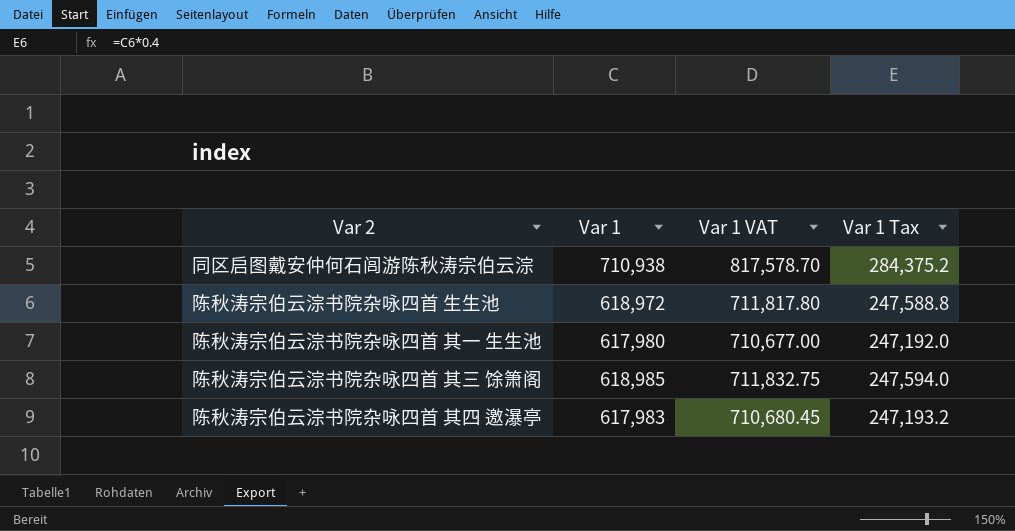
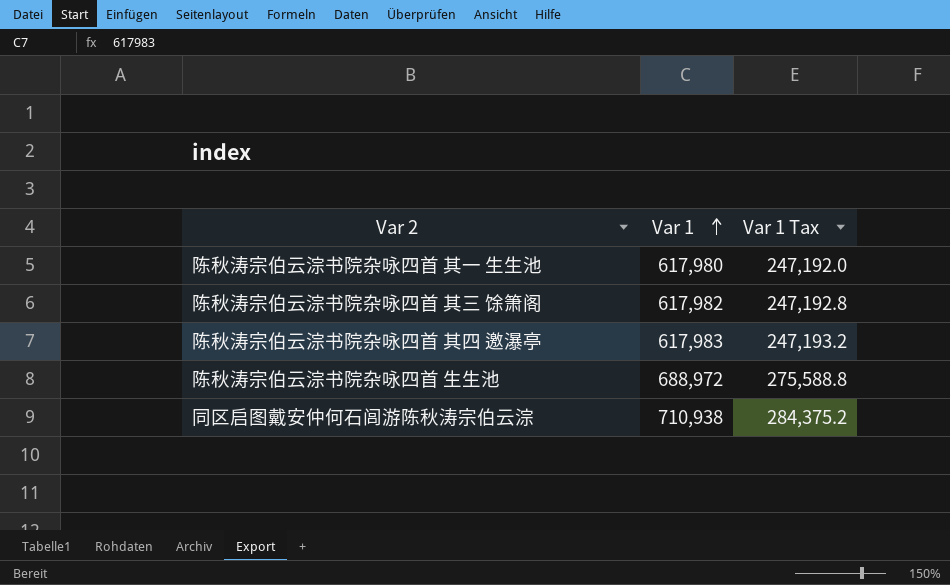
row order: none -> Var 1 ascending
column Var 1 VAT | formula: [Var 1] * 1.15 -> none
陈秋涛宗伯云淙书院杂咏四首 其三 馀箫阁 | Var 1: 618,985 -> 617,982
陈秋涛宗伯云淙书院杂咏四首 其三 馀箫阁 | Var 1 Tax: 247,594.0 -> 247,192.8
陈秋涛宗伯云淙书院杂咏四首 生生池 | Var 1: 618,972 -> 688,972
陈秋涛宗伯云淙书院杂咏四首 生生池 | Var 1 Tax: 247,588.8 -> 275,588.8

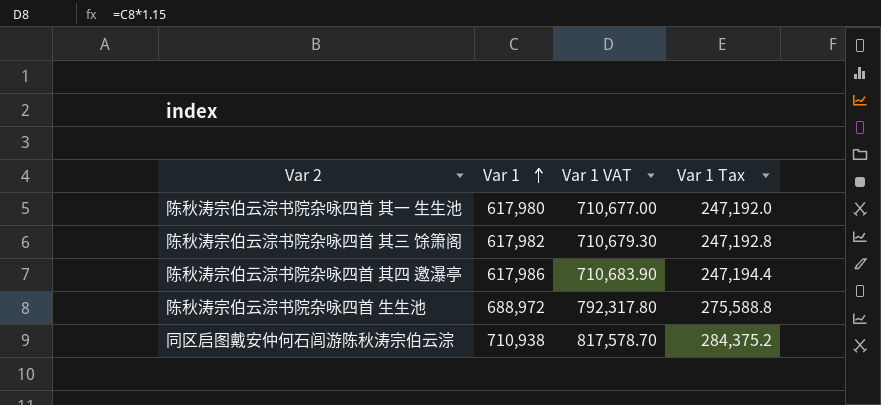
column Var 1 VAT | formula: none -> [Var 1] * 1.15
陈秋涛宗伯云淙书院杂咏四首 其四 邀瀑亭 | Var 1: 617,983 -> 617,986
陈秋涛宗伯云淙书院杂咏四首 其四 邀瀑亭 | Var 1 Tax: 247,193.2 -> 247,194.4

